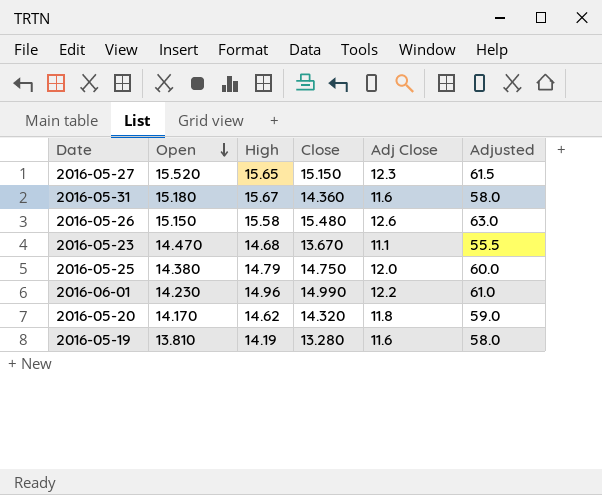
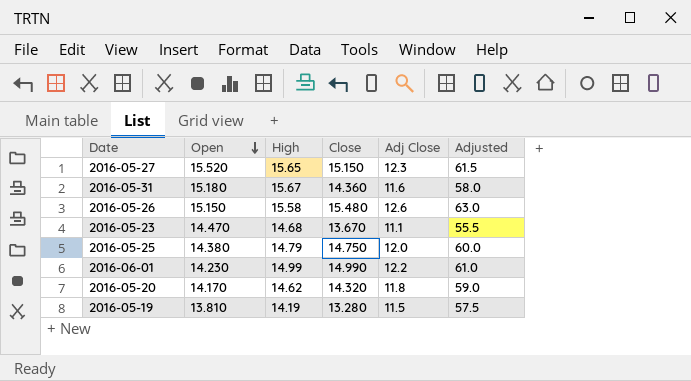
2016-06-01 | High: 14.96 -> 14.99
2016-05-19 | Adj Close: 11.6 -> 11.5
2016-05-19 | Adjusted: 58.0 -> 57.5

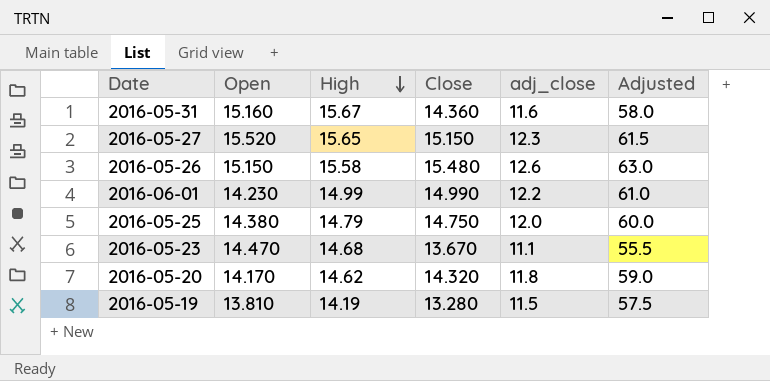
row order: Open descending -> High descending
column name: Adj Close -> adj_close
2016-05-31 | Open: 15.180 -> 15.160

